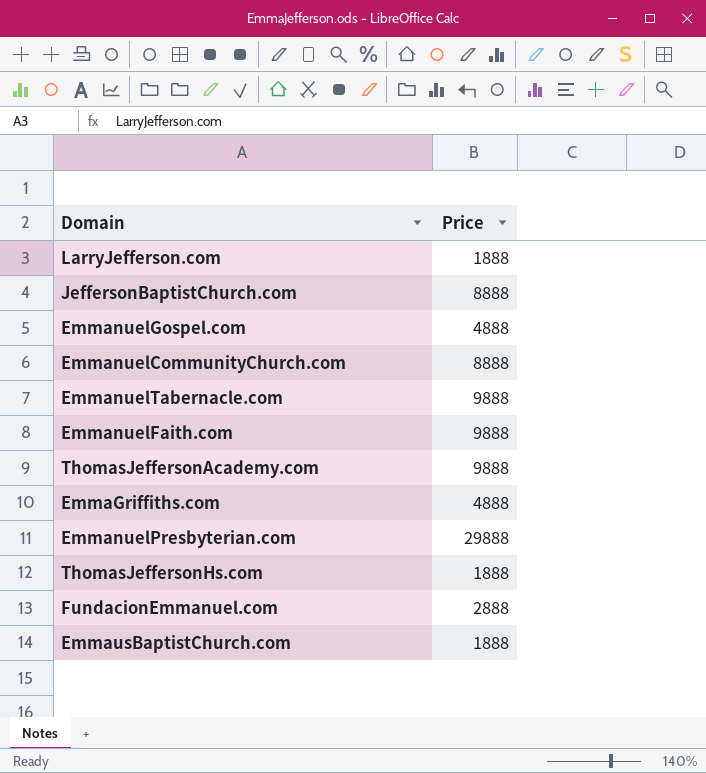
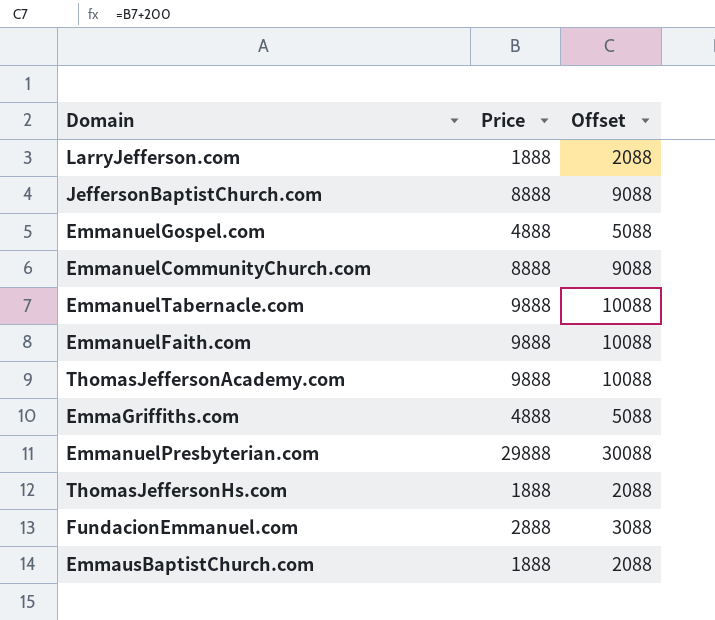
column Offset | formula: none -> [Price] + 200

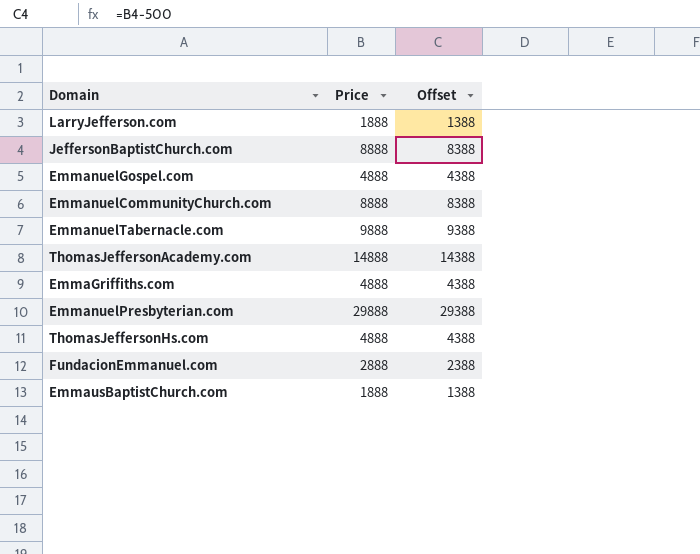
column Offset | formula: [Price] + 200 -> [Price] - 500
row EmmanuelFaith.com: 9888 | 10088 -> none
ThomasJeffersonAcademy.com | Price: 9888 -> 14888
ThomasJeffersonHs.com | Price: 1888 -> 4888

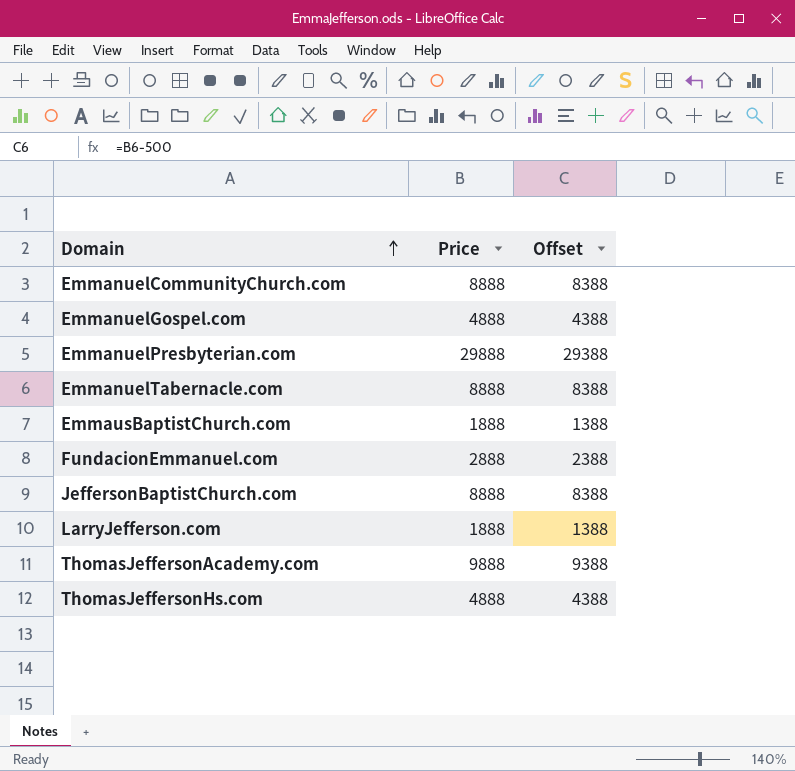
row order: none -> Domain ascending
row EmmaGriffiths.com: 4888 | 4388 -> none
EmmanuelTabernacle.com | Price: 9888 -> 8888
EmmanuelTabernacle.com | Offset: 9388 -> 8388
ThomasJeffersonAcademy.com | Price: 14888 -> 9888
ThomasJeffersonAcademy.com | Offset: 14388 -> 9388

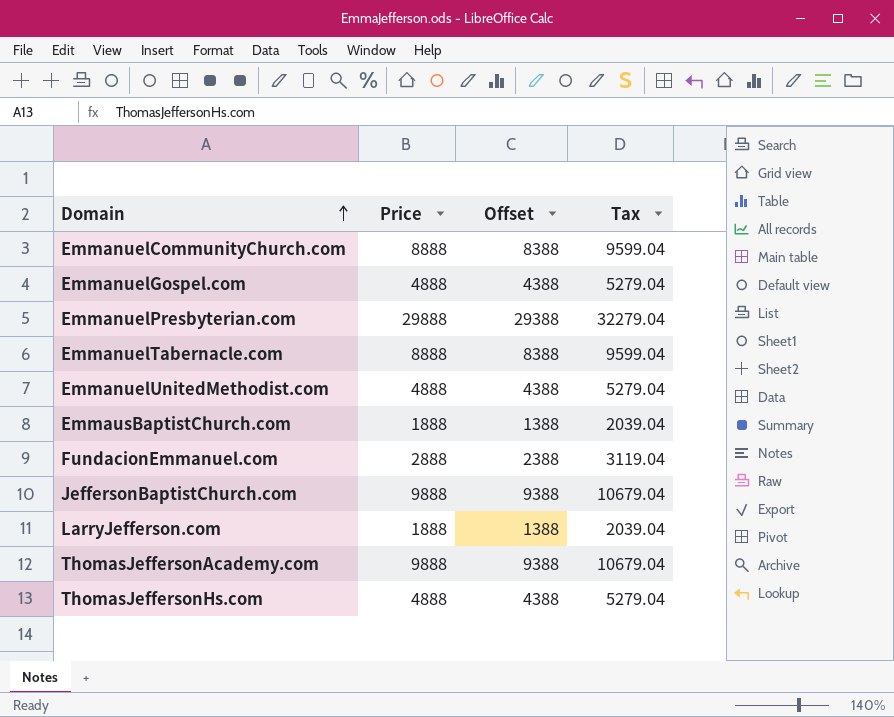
column Tax | formula: none -> [Price] * 1.08
row EmmanuelUnitedMethodist.com: none -> 4888 | 4388 | 5279.04
JeffersonBaptistChurch.com | Price: 8888 -> 9888
JeffersonBaptistChurch.com | Offset: 8388 -> 9388

